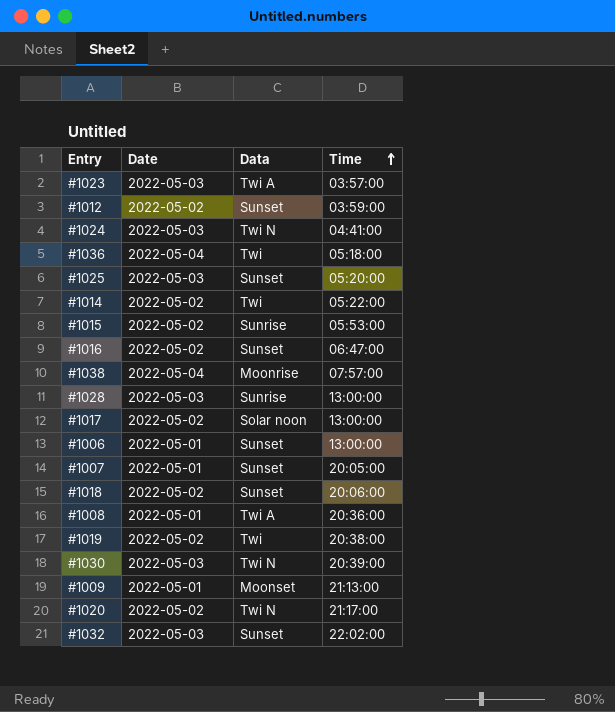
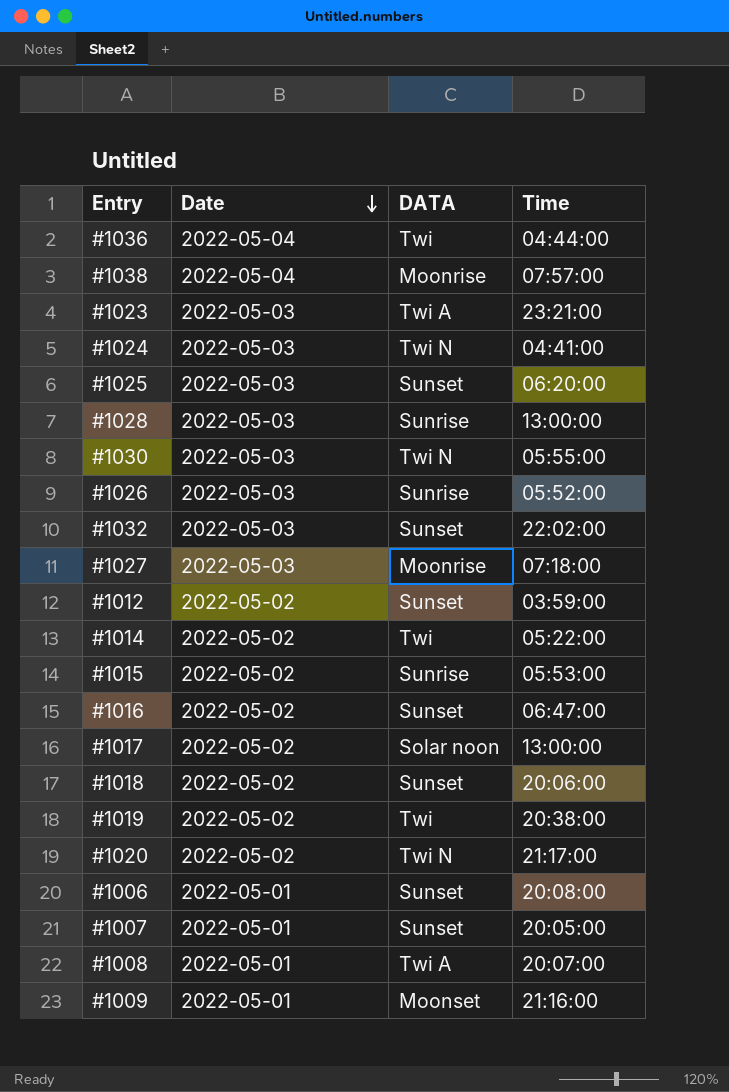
row order: Time ascending -> Date descending
column name: Data -> DATA
#1036 | Time: 05:18:00 -> 04:44:00
#1023 | Time: 03:57:00 -> 23:21:00
#1025 | Time: 05:20:00 -> 06:20:00
#1030 | Time: 20:39:00 -> 05:55:00
row #1026: none -> 2022-05-03 | Sunrise | 05:52:00
row #1027: none -> 2022-05-03 | Moonrise | 07:18:00
#1006 | Time: 13:00:00 -> 20:08:00
#1008 | Time: 20:36:00 -> 20:07:00
#1009 | Time: 21:13:00 -> 21:16:00

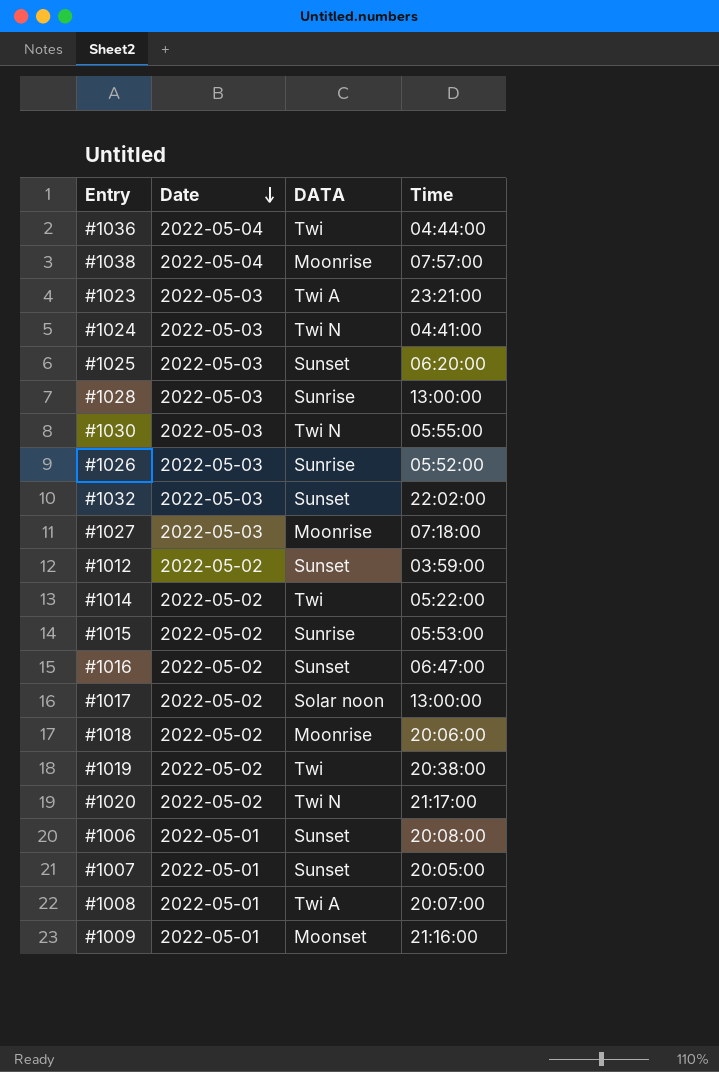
#1018 | DATA: Sunset -> Moonrise

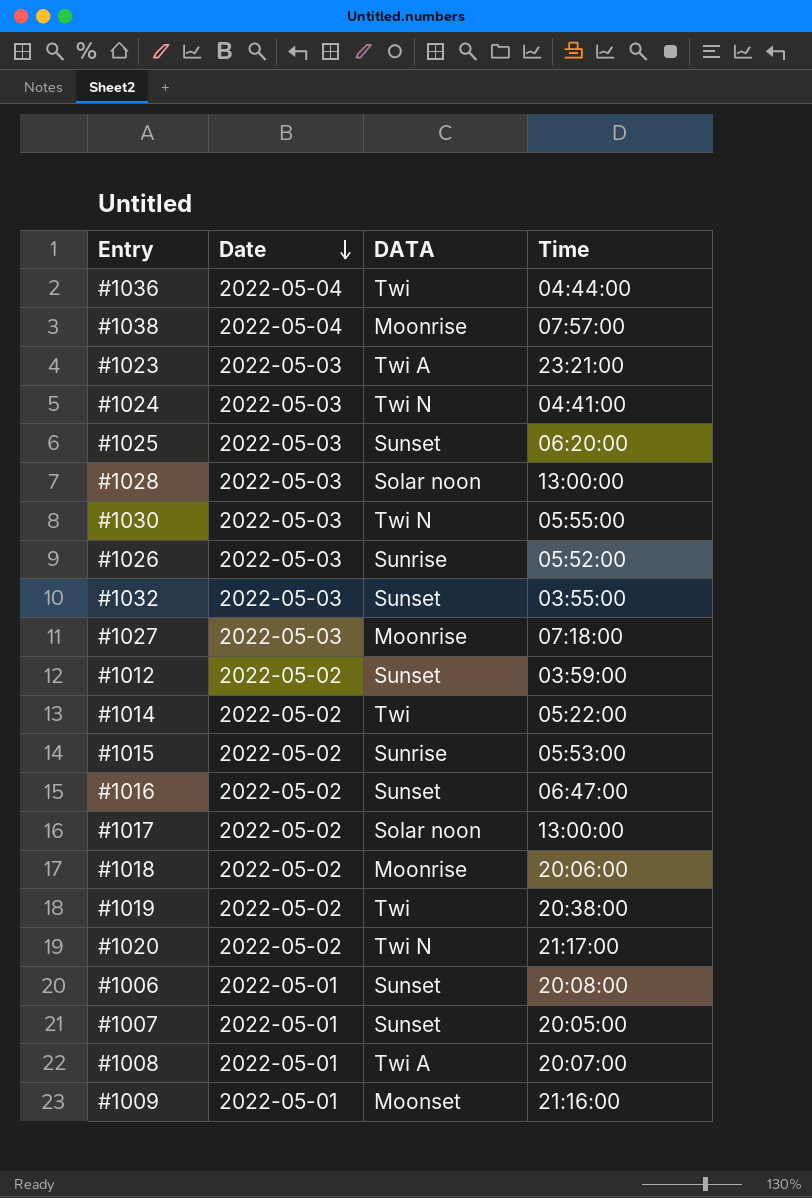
#1028 | DATA: Sunrise -> Solar noon
#1032 | Time: 22:02:00 -> 03:55:00

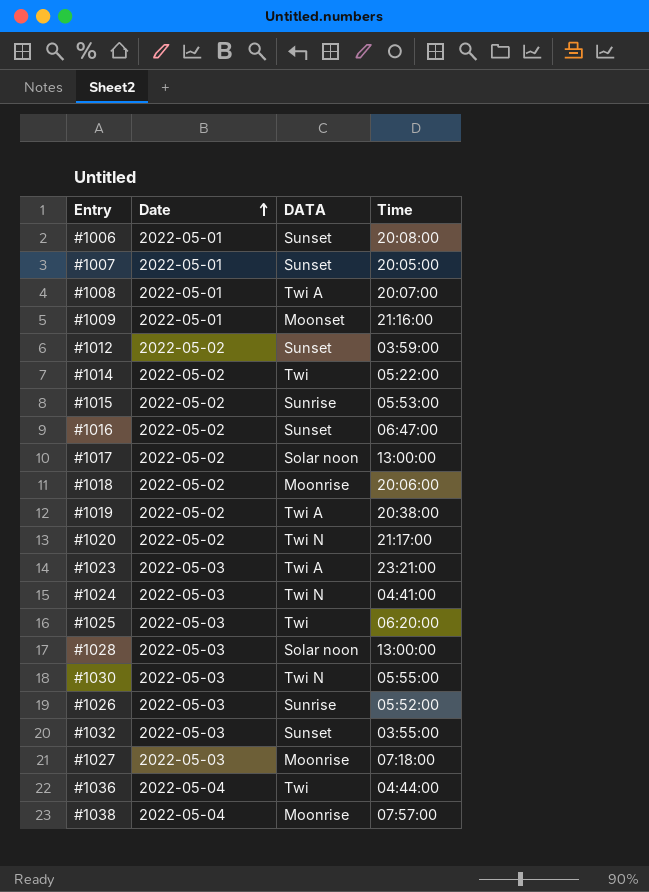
row order: Date descending -> Date ascending
#1019 | DATA: Twi -> Twi A
#1025 | DATA: Sunset -> Twi

